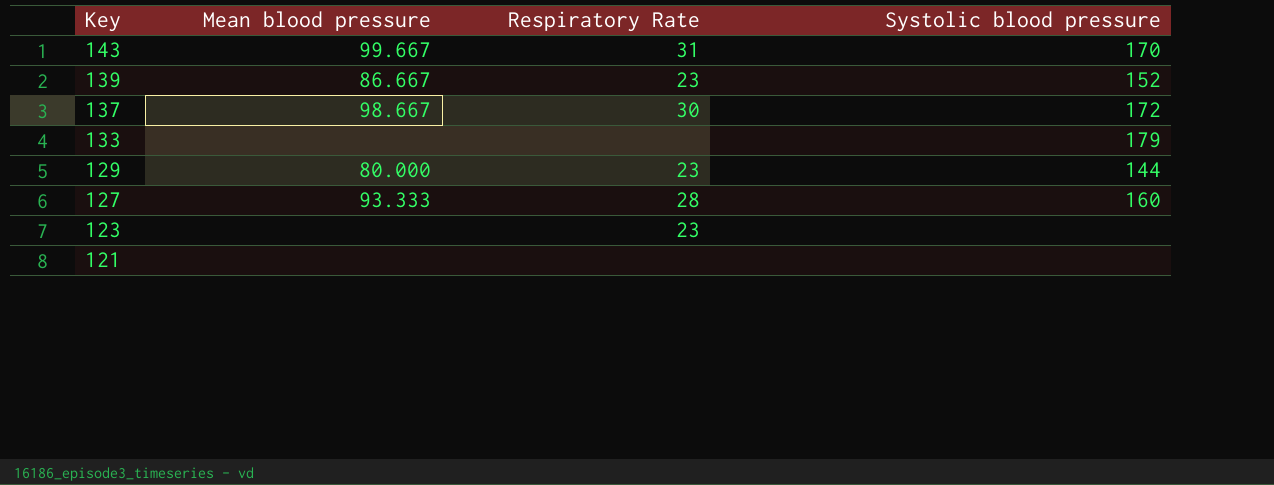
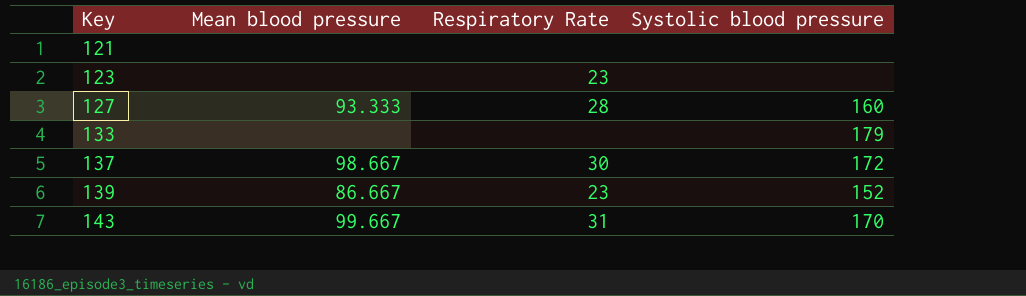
row order: Key descending -> Key ascending
row 129: 80.000 | 23 | 144 -> none

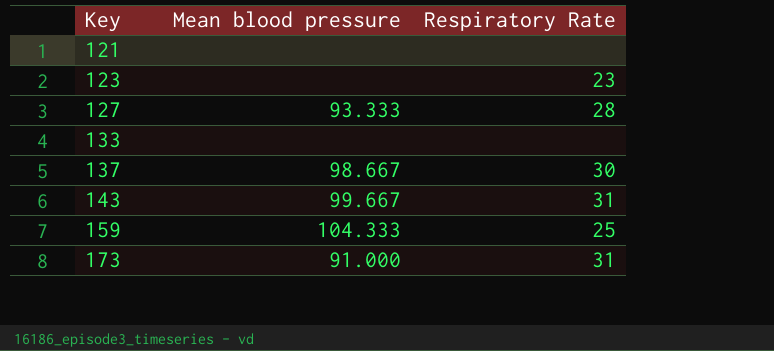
column Systolic blood pressure | position: 4 -> none
row 139: 86.667 | 23 | 152 -> none
row 159: none -> 104.333 | 25
row 173: none -> 91.000 | 31

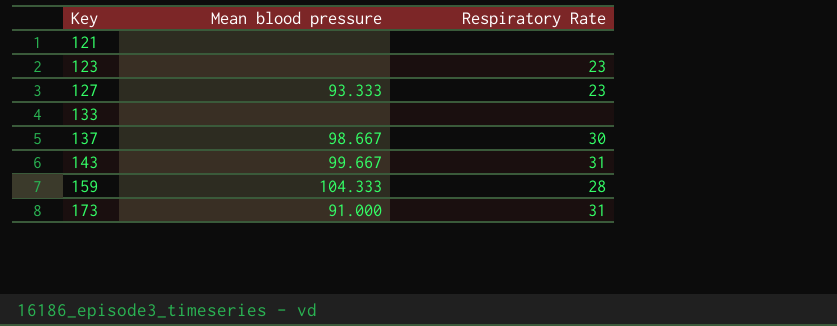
127 | Respiratory Rate: 28 -> 23
159 | Respiratory Rate: 25 -> 28

